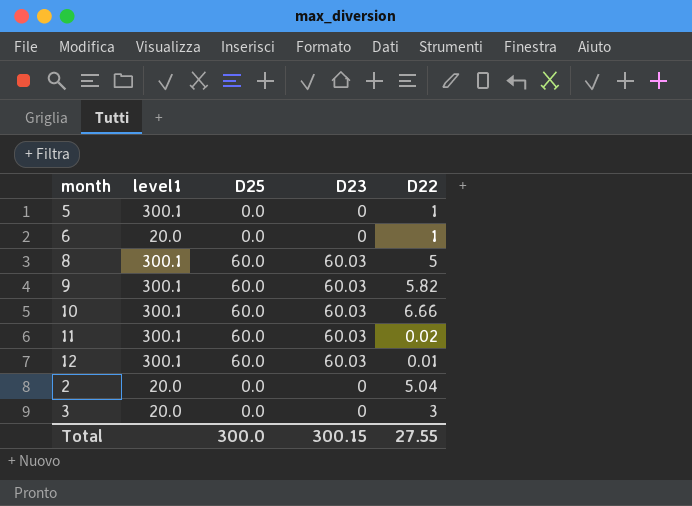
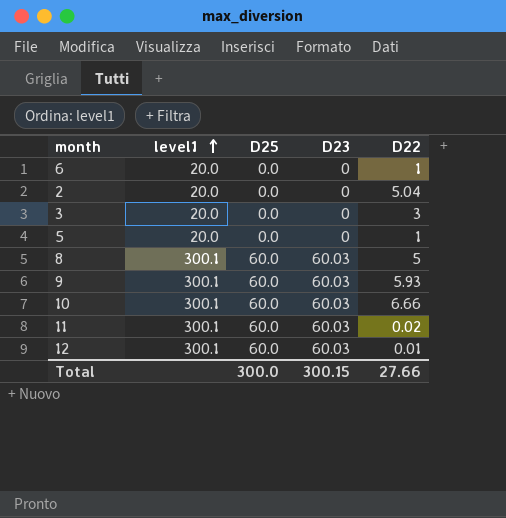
row order: none -> level1 ascending
5 | level1: 300.1 -> 20.0
9 | D22: 5.82 -> 5.93
Total | D22: 27.55 -> 27.66

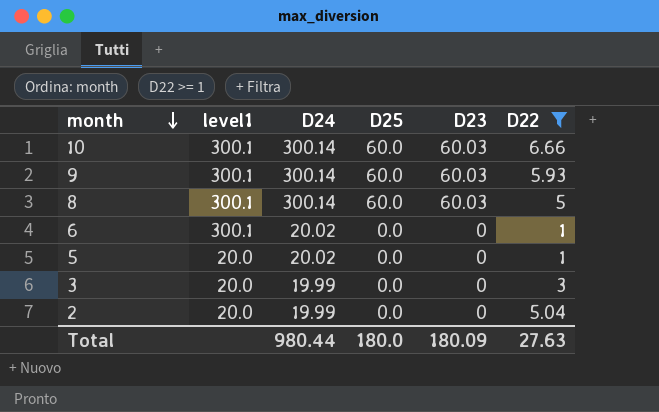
filter: none -> D22 >= 1
row order: level1 ascending -> month descending
column D24 | position: none -> 3
6 | level1: 20.0 -> 300.1
Total | D25: 300.0 -> 180.0
Total | D23: 300.15 -> 180.09
Total | D22: 27.66 -> 27.63

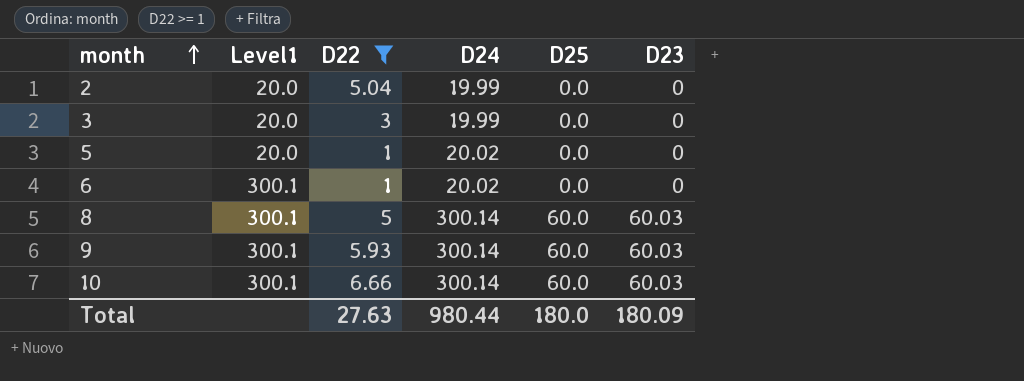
row order: month descending -> month ascending
column name: level1 -> Level1
column D22 | position: 6 -> 3

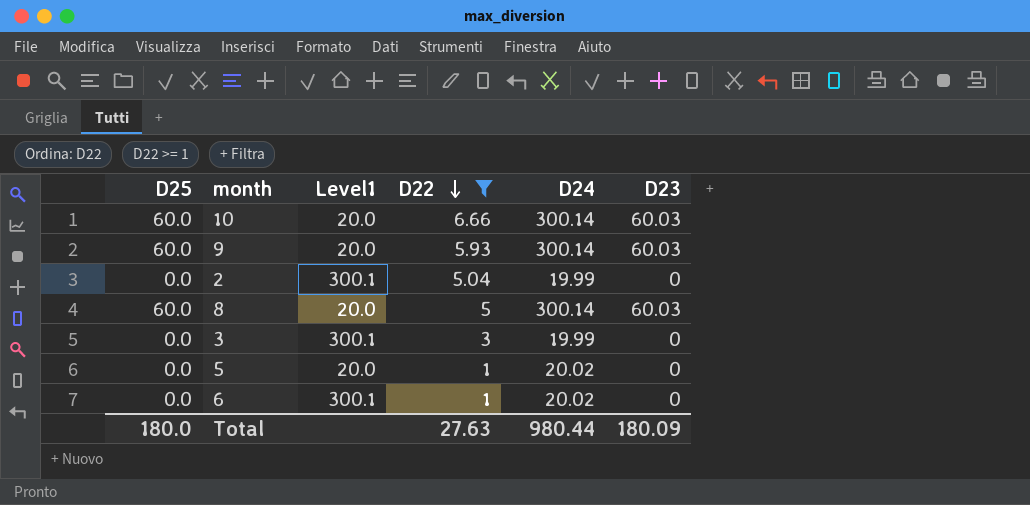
row order: month ascending -> D22 descending
column D25 | position: 5 -> 1
10 | Level1: 300.1 -> 20.0
9 | Level1: 300.1 -> 20.0
2 | Level1: 20.0 -> 300.1
8 | Level1: 300.1 -> 20.0
3 | Level1: 20.0 -> 300.1

